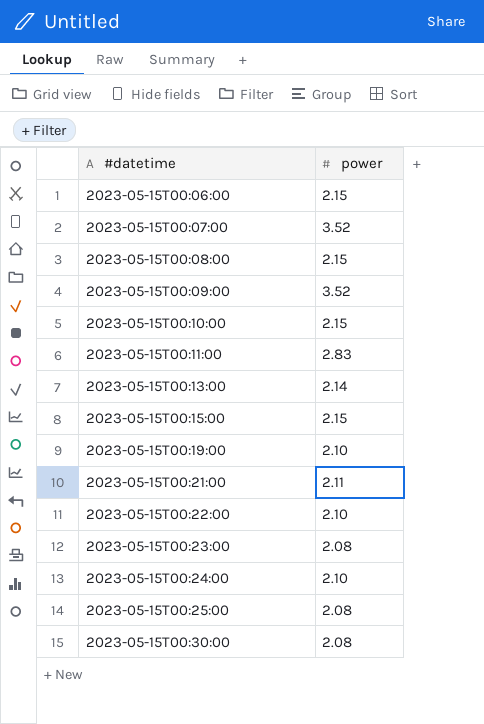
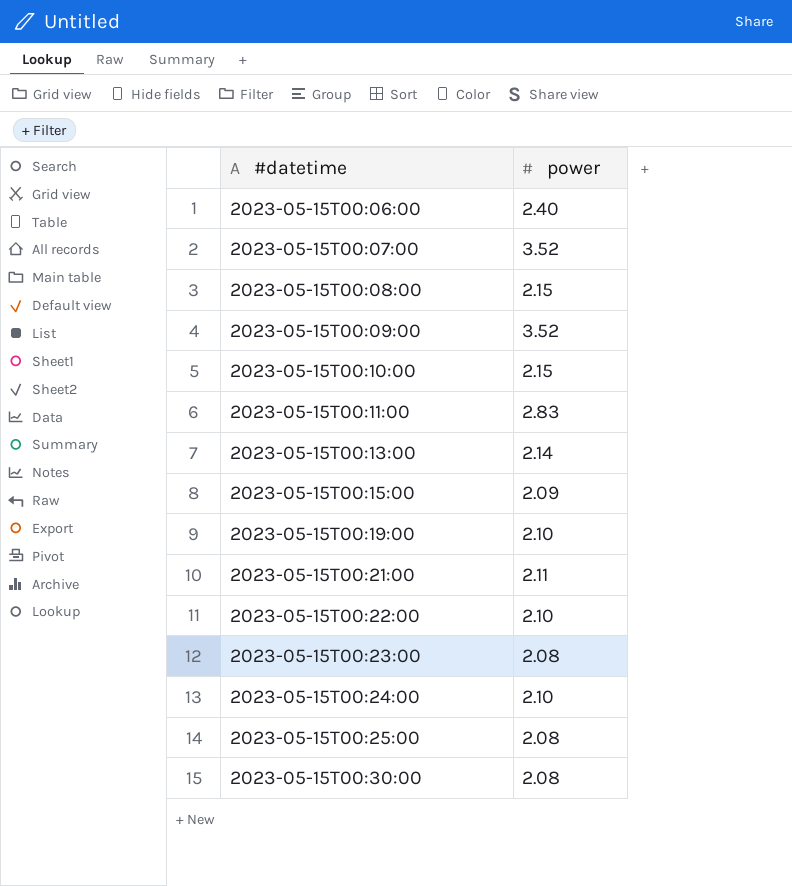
2023-05-15T00:06:00 | power: 2.15 -> 2.40
2023-05-15T00:15:00 | power: 2.15 -> 2.09

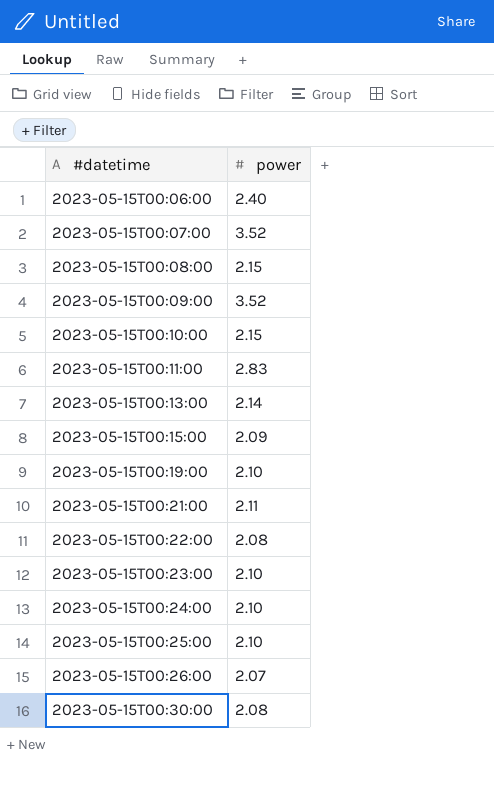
2023-05-15T00:22:00 | power: 2.10 -> 2.08
2023-05-15T00:23:00 | power: 2.08 -> 2.10
2023-05-15T00:25:00 | power: 2.08 -> 2.10
row 2023-05-15T00:26:00: none -> 2.07

